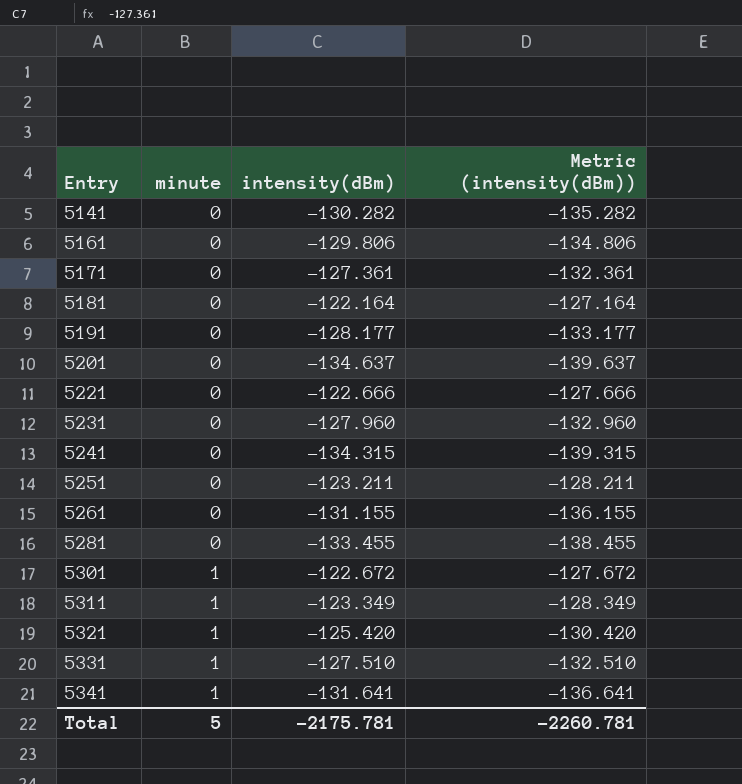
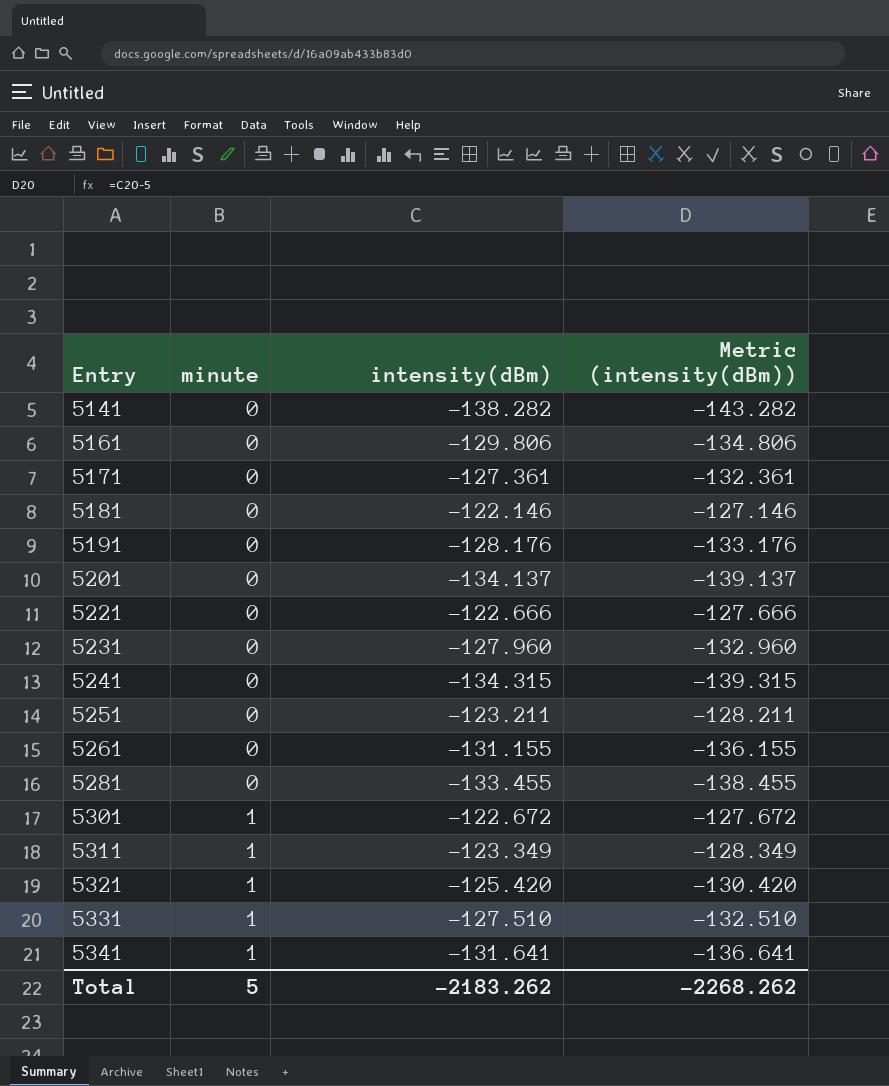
5141 | intensity(dBm): -130.282 -> -138.282
5141 | Metric (intensity(dBm)): -135.282 -> -143.282
5181 | intensity(dBm): -122.164 -> -122.146
5181 | Metric (intensity(dBm)): -127.164 -> -127.146
5191 | intensity(dBm): -128.177 -> -128.176
5191 | Metric (intensity(dBm)): -133.177 -> -133.176
5201 | intensity(dBm): -134.637 -> -134.137
5201 | Metric (intensity(dBm)): -139.637 -> -139.137
Total | intensity(dBm): -2175.781 -> -2183.262
Total | Metric (intensity(dBm)): -2260.781 -> -2268.262

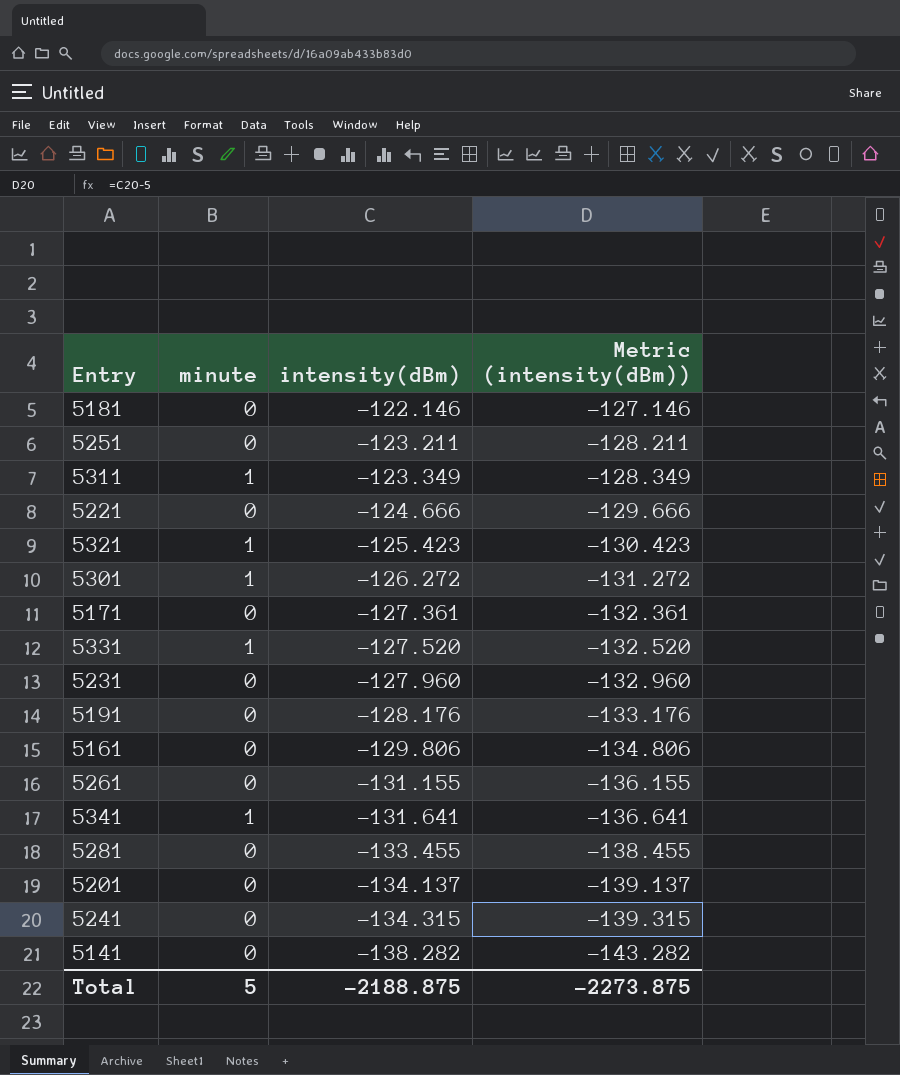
row order: Entry ascending -> intensity(dBm) descending
5221 | intensity(dBm): -122.666 -> -124.666
5221 | Metric (intensity(dBm)): -127.666 -> -129.666
5321 | intensity(dBm): -125.420 -> -125.423
5321 | Metric (intensity(dBm)): -130.420 -> -130.423
5301 | intensity(dBm): -122.672 -> -126.272
5301 | Metric (intensity(dBm)): -127.672 -> -131.272
5331 | intensity(dBm): -127.510 -> -127.520
5331 | Metric (intensity(dBm)): -132.510 -> -132.520
Total | intensity(dBm): -2183.262 -> -2188.875
Total | Metric (intensity(dBm)): -2268.262 -> -2273.875

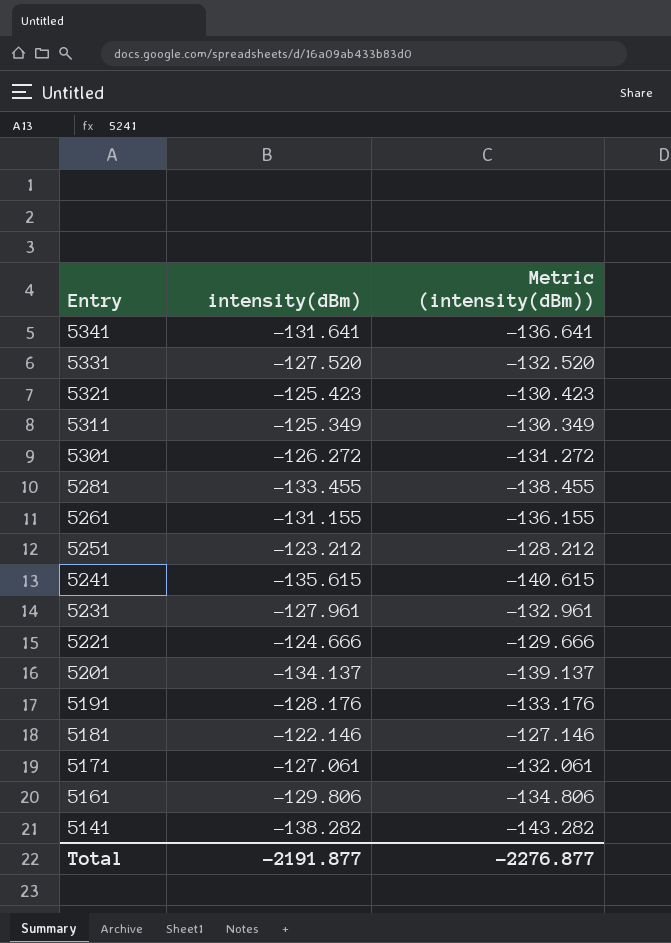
row order: intensity(dBm) descending -> Entry descending
column minute | position: 2 -> none
5311 | intensity(dBm): -123.349 -> -125.349
5311 | Metric (intensity(dBm)): -128.349 -> -130.349
5251 | intensity(dBm): -123.211 -> -123.212
5251 | Metric (intensity(dBm)): -128.211 -> -128.212
5241 | intensity(dBm): -134.315 -> -135.615
5241 | Metric (intensity(dBm)): -139.315 -> -140.615
5231 | intensity(dBm): -127.960 -> -127.961
5231 | Metric (intensity(dBm)): -132.960 -> -132.961
5171 | intensity(dBm): -127.361 -> -127.061
5171 | Metric (intensity(dBm)): -132.361 -> -132.061
Total | intensity(dBm): -2188.875 -> -2191.877
Total | Metric (intensity(dBm)): -2273.875 -> -2276.877

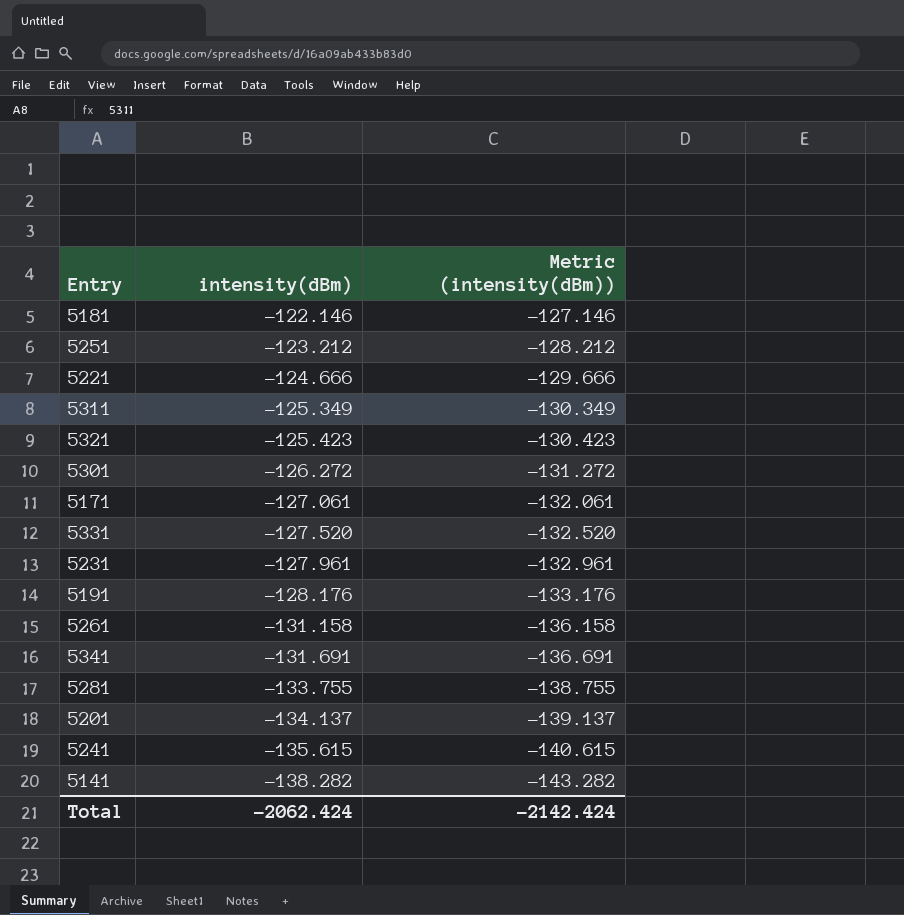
row order: Entry descending -> intensity(dBm) descending
row 5161: -129.806 | -134.806 -> none
5261 | intensity(dBm): -131.155 -> -131.158
5261 | Metric (intensity(dBm)): -136.155 -> -136.158
5341 | intensity(dBm): -131.641 -> -131.691
5341 | Metric (intensity(dBm)): -136.641 -> -136.691
5281 | intensity(dBm): -133.455 -> -133.755
5281 | Metric (intensity(dBm)): -138.455 -> -138.755
Total | intensity(dBm): -2191.877 -> -2062.424
Total | Metric (intensity(dBm)): -2276.877 -> -2142.424

